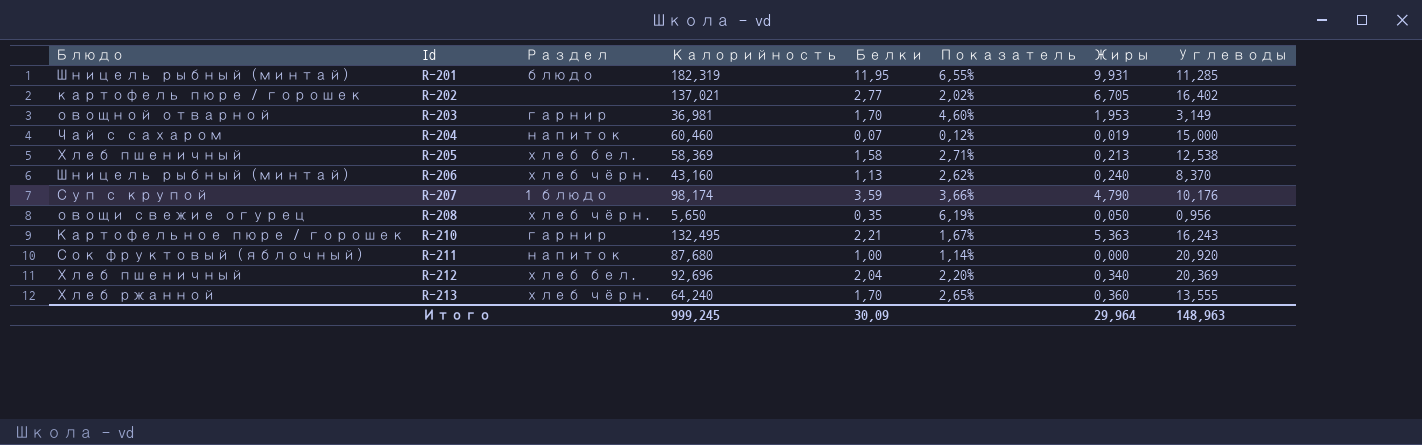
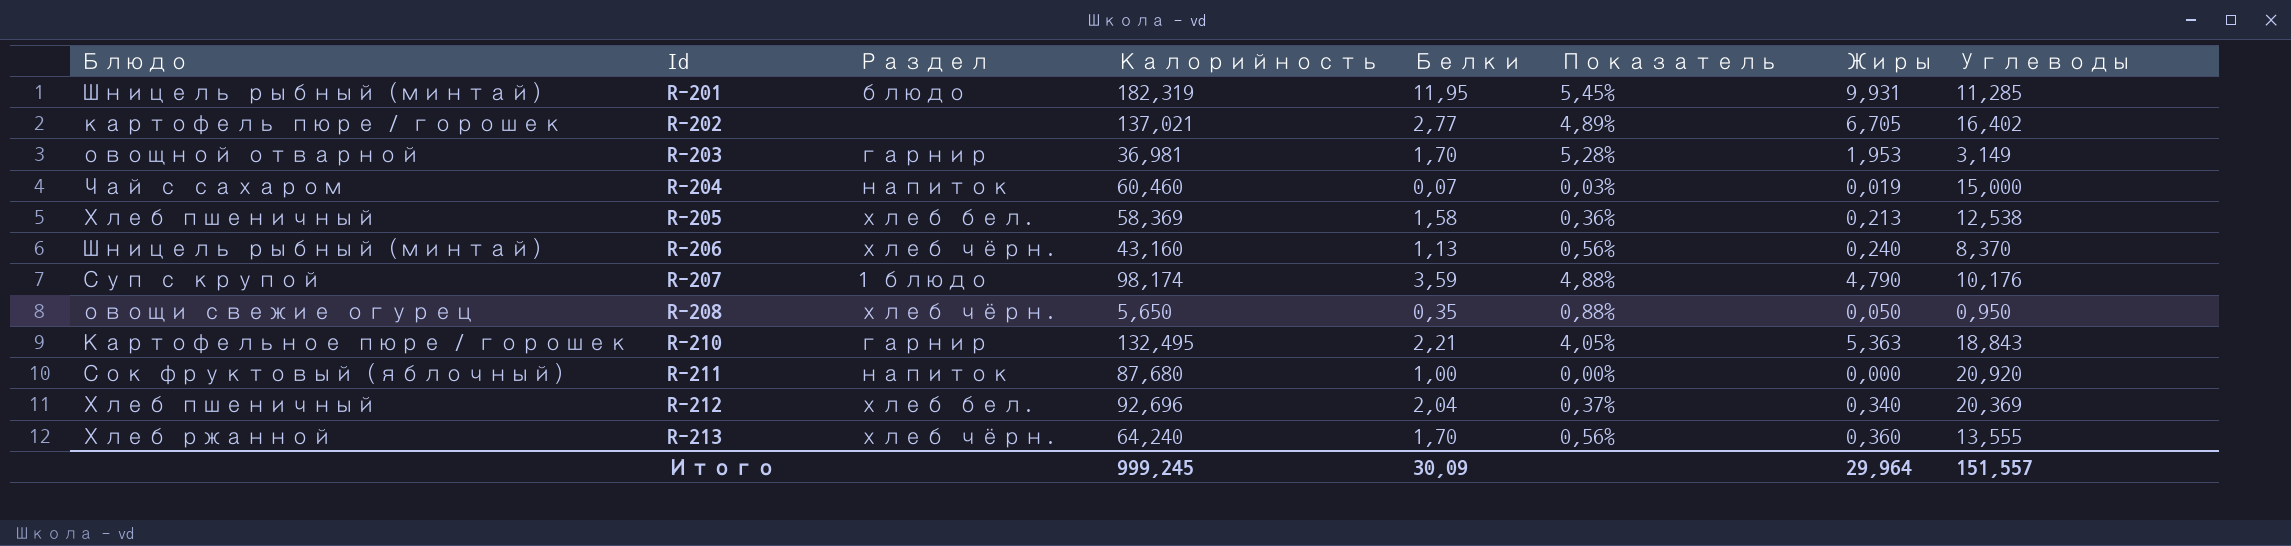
column Показатель | formula: [Белки] / [Калорийность] -> [Жиры] / [Калорийность]
R-208 | Углеводы: 0,956 -> 0,950
R-210 | Углеводы: 16,243 -> 18,843
Итого | Углеводы: 148,963 -> 151,557

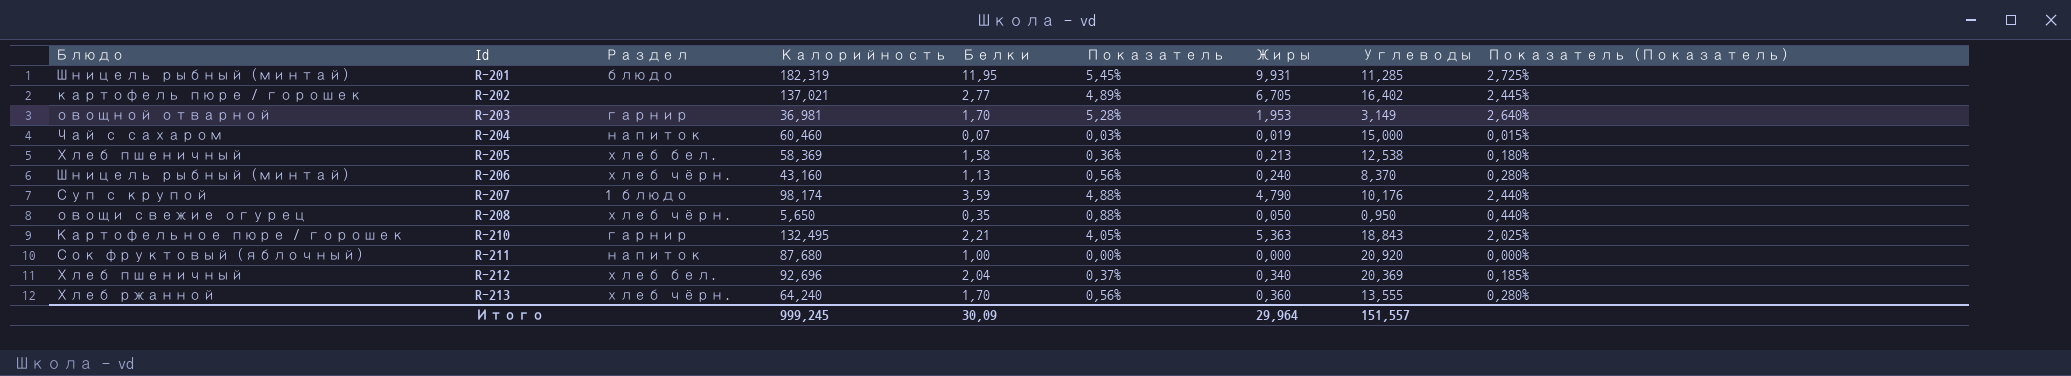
column Показатель (Показатель) | formula: none -> [Показатель] * 0,5

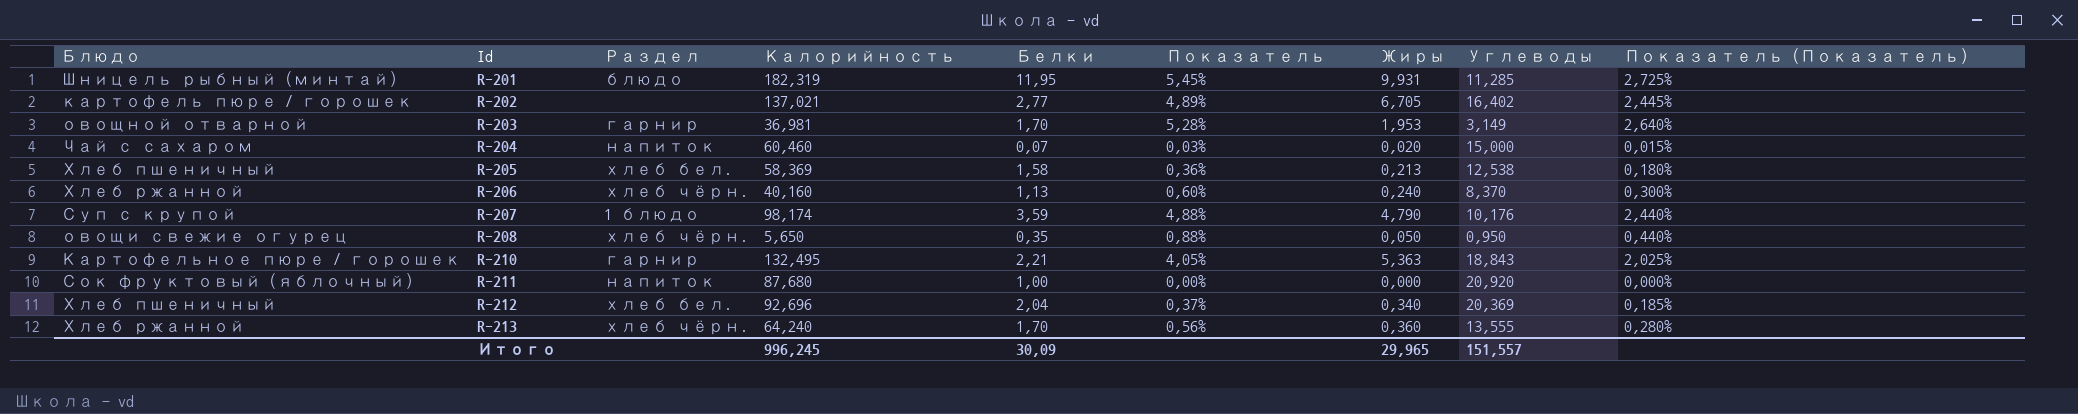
R-204 | Жиры: 0,019 -> 0,020
R-206 | Блюдо: Шницель рыбный (минтай) -> Хлеб ржанной
R-206 | Калорийность: 43,160 -> 40,160
R-206 | Показатель: 0,56% -> 0,60%
R-206 | Показатель (Показатель): 0,280% -> 0,300%
Итого | Калорийность: 999,245 -> 996,245
Итого | Жиры: 29,964 -> 29,965

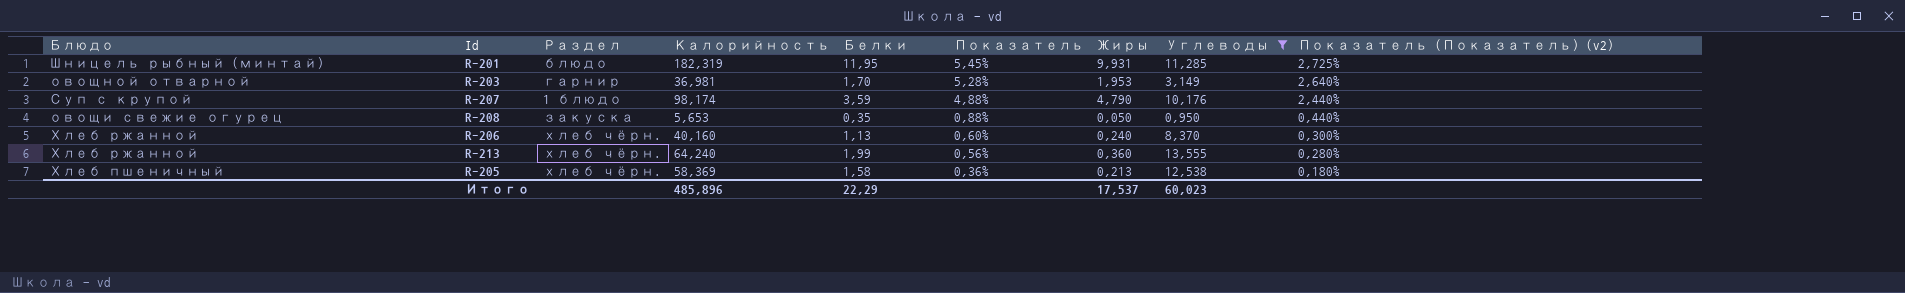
filter: none -> Углеводы <= 13,555
row order: Id ascending -> Показатель descending
column name: Показатель (Показатель) -> Показатель (Показатель) (v2)
R-208 | Раздел: хлеб чёрн. -> закуска
R-208 | Калорийность: 5,650 -> 5,653
R-213 | Белки: 1,70 -> 1,99
R-205 | Раздел: хлеб бел. -> хлеб чёрн.
Итого | Калорийность: 996,245 -> 485,896
Итого | Белки: 30,09 -> 22,29
Итого | Жиры: 29,965 -> 17,537
Итого | Углеводы: 151,557 -> 60,023

